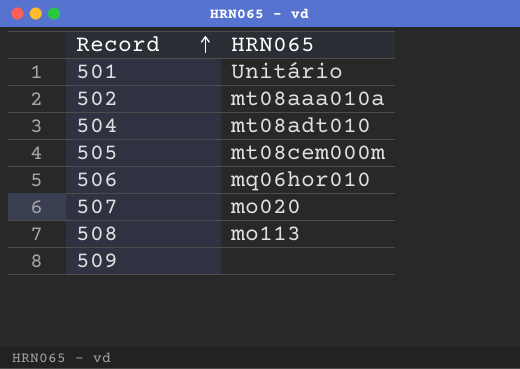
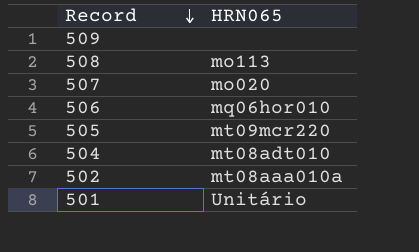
row order: Record ascending -> Record descending
505 | HRN065: mt08cem000m -> mt09mcr220

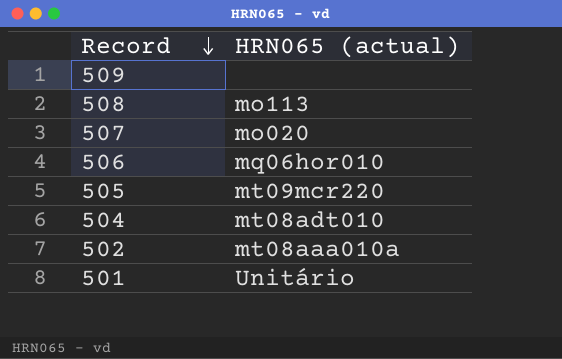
column name: HRN065 -> HRN065 (actual)

